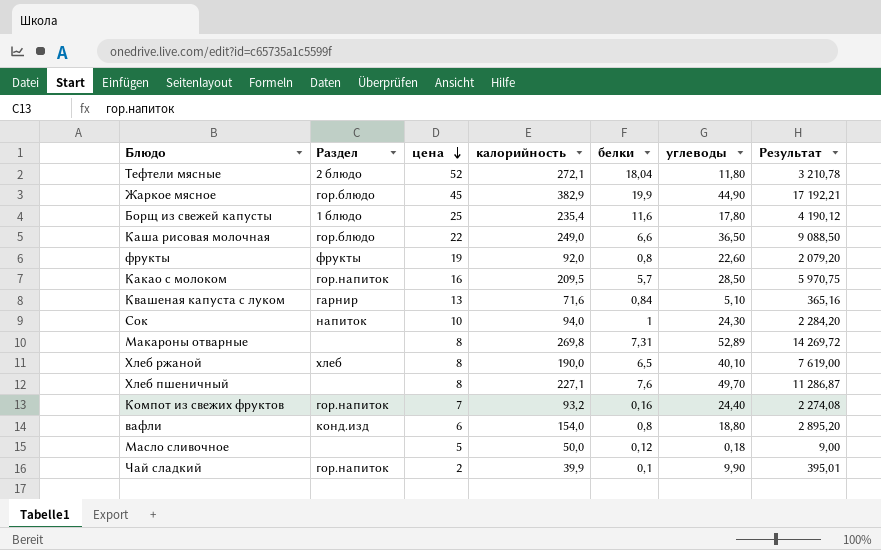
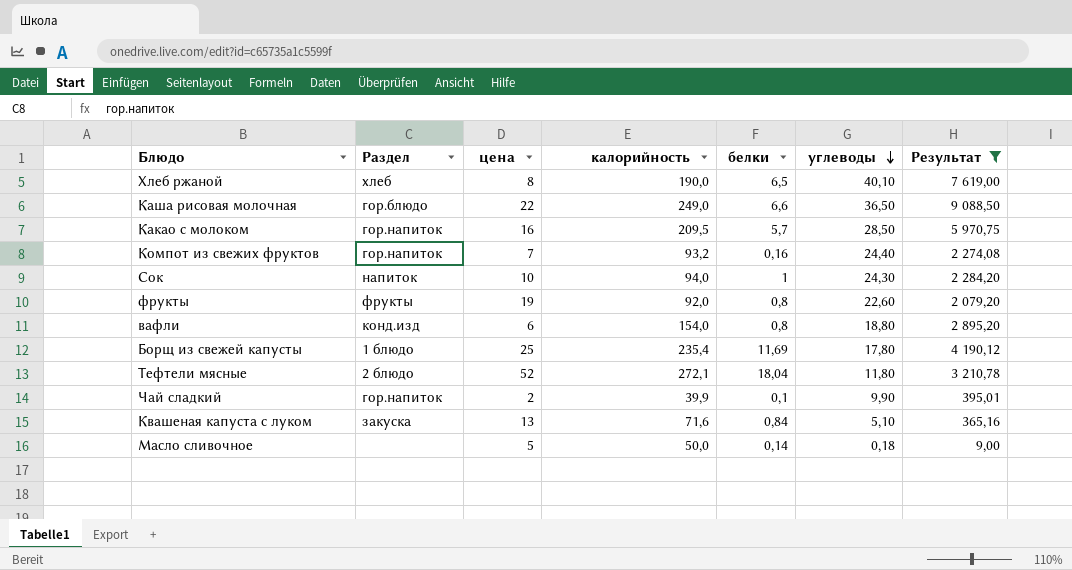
filter: none -> Результат <= 9 088,50
row order: цена descending -> углеводы descending
Борщ из свежей капусты | белки: 11,6 -> 11,69
Квашеная капуста с луком | Раздел: гарнир -> закуска
Масло сливочное | белки: 0,12 -> 0,14

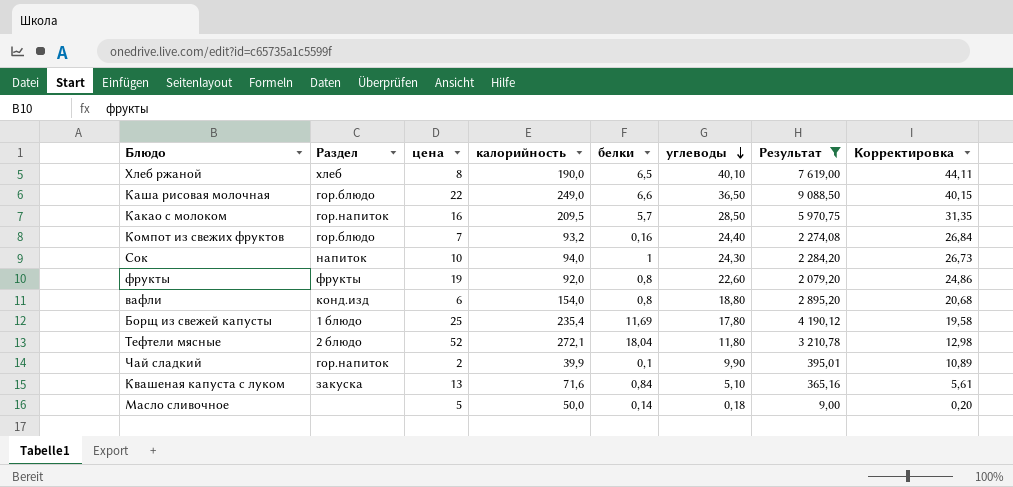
column Корректировка | formula: none -> [углеводы] * 1,1
Компот из свежих фруктов | Раздел: гор.напиток -> гор.блюдо

